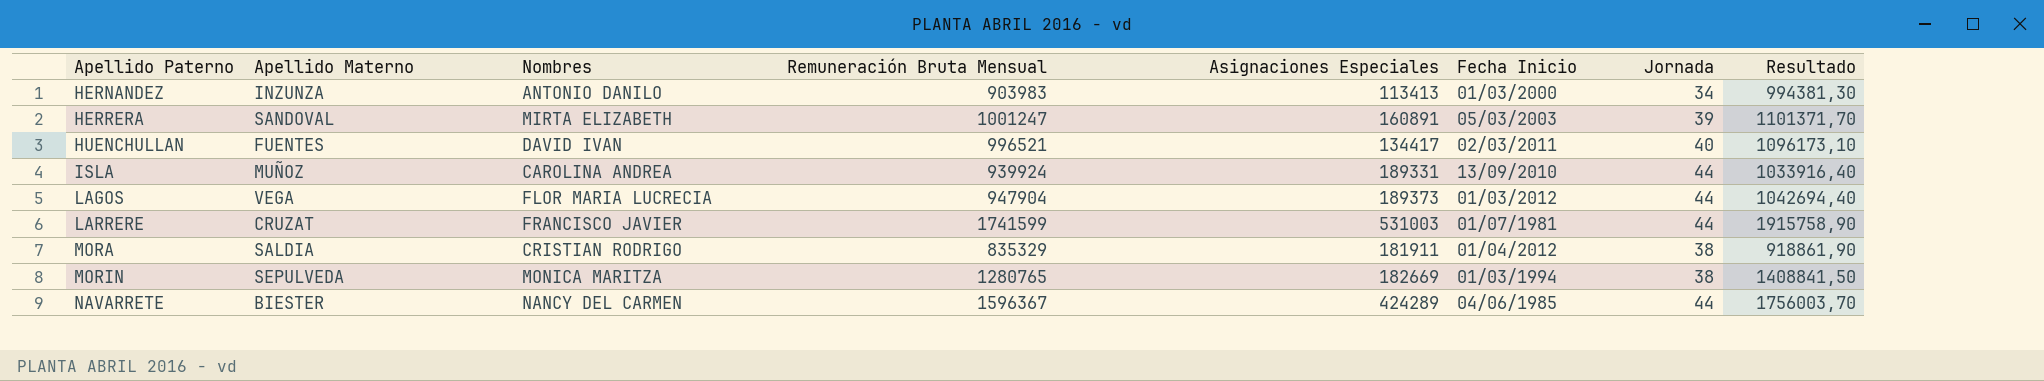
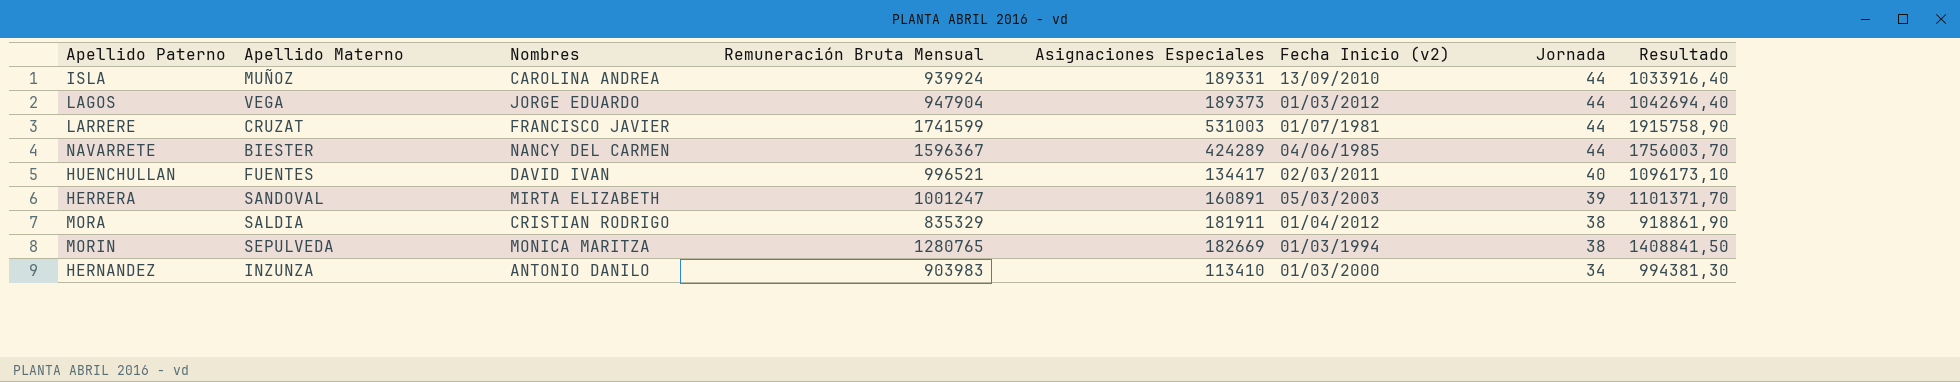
row order: Apellido Paterno ascending -> Jornada descending
column name: Fecha Inicio -> Fecha Inicio (v2)
LAGOS | Nombres: FLOR MARIA LUCRECIA -> JORGE EDUARDO
HERNANDEZ | Asignaciones Especiales: 113413 -> 113410

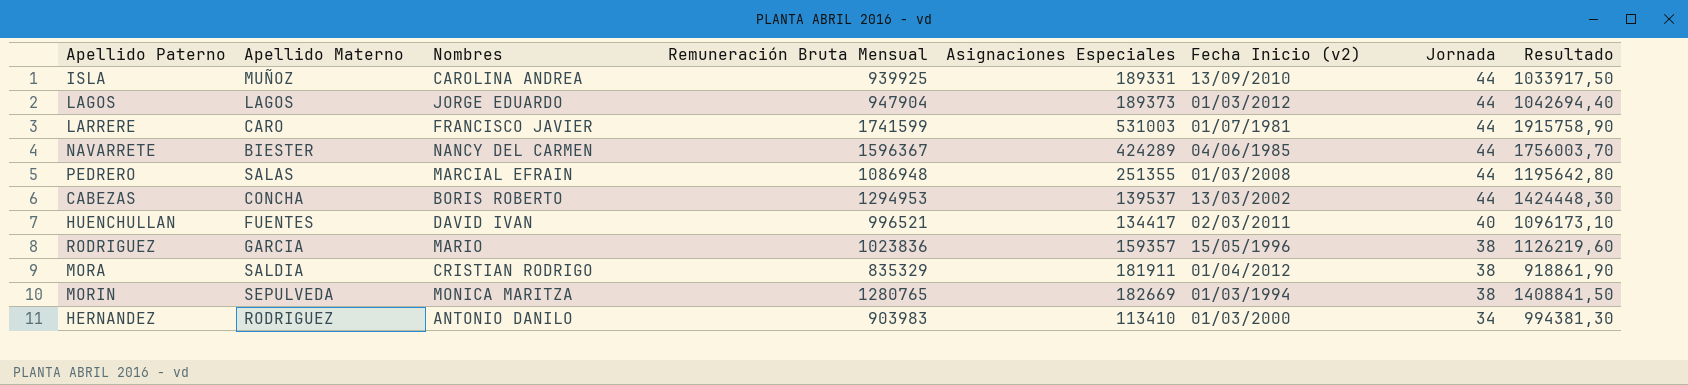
row HERRERA: SANDOVAL | MIRTA ELIZABETH | 1001247 | 160891 | 05/03/2003 | 39 | 1101371,70 -> none
ISLA | Remuneración Bruta Mensual: 939924 -> 939925
ISLA | Resultado: 1033916,40 -> 1033917,50
LAGOS | Apellido Materno: VEGA -> LAGOS
LARRERE | Apellido Materno: CRUZAT -> CARO
row PEDRERO: none -> SALAS | MARCIAL EFRAIN | 1086948 | 251355 | 01/03/2008 | 44 | 1195642,80
row CABEZAS: none -> CONCHA | BORIS ROBERTO | 1294953 | 139537 | 13/03/2002 | 44 | 1424448,30
row RODRIGUEZ: none -> GARCIA | MARIO | 1023836 | 159357 | 15/05/1996 | 38 | 1126219,60
HERNANDEZ | Apellido Materno: INZUNZA -> RODRIGUEZ

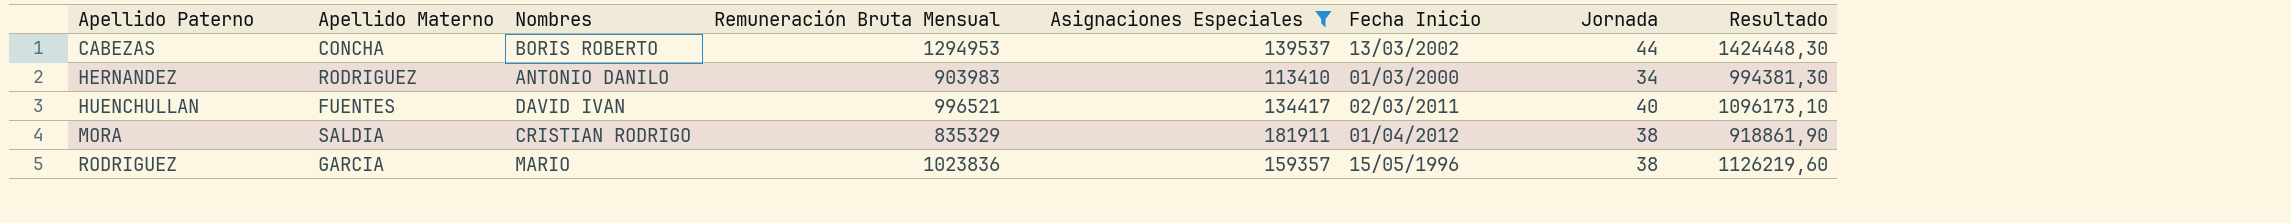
filter: none -> Asignaciones Especiales <= 181911
row order: Jornada descending -> Apellido Paterno ascending
column name: Fecha Inicio (v2) -> Fecha Inicio

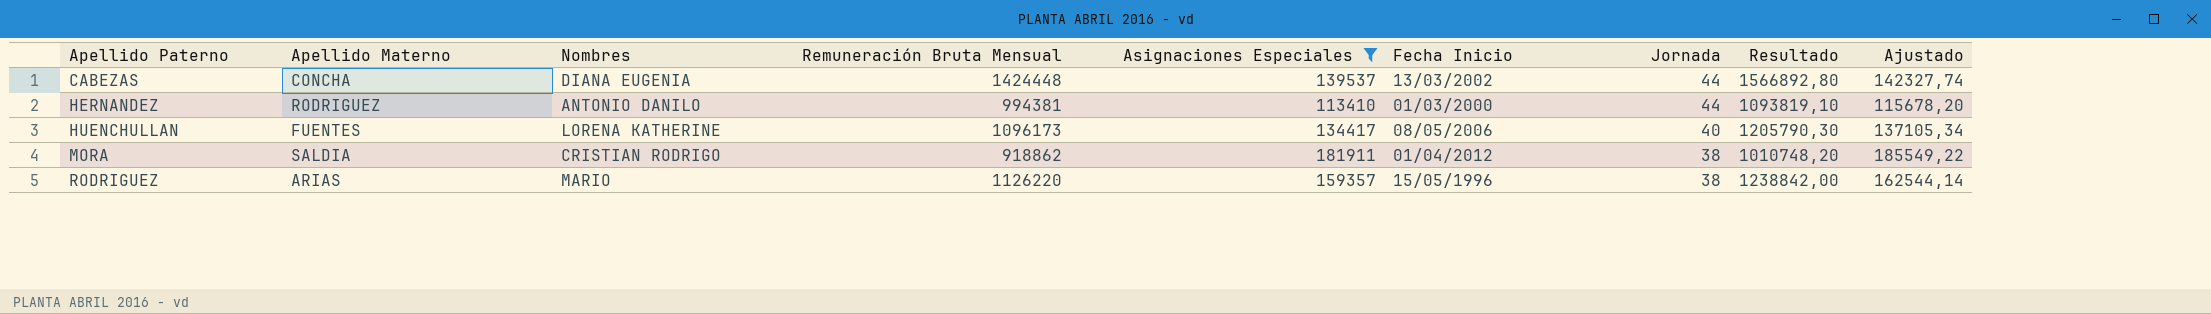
column Ajustado | formula: none -> [Asignaciones Especiales] * 1,02
CABEZAS | Nombres: BORIS ROBERTO -> DIANA EUGENIA
CABEZAS | Remuneración Bruta Mensual: 1294953 -> 1424448
CABEZAS | Resultado: 1424448,30 -> 1566892,80
HERNANDEZ | Remuneración Bruta Mensual: 903983 -> 994381
HERNANDEZ | Jornada: 34 -> 44
HERNANDEZ | Resultado: 994381,30 -> 1093819,10
HUENCHULLAN | Nombres: DAVID IVAN -> LORENA KATHERINE
HUENCHULLAN | Remuneración Bruta Mensual: 996521 -> 1096173
HUENCHULLAN | Fecha Inicio: 02/03/2011 -> 08/05/2006
HUENCHULLAN | Resultado: 1096173,10 -> 1205790,30
MORA | Remuneración Bruta Mensual: 835329 -> 918862
MORA | Resultado: 918861,90 -> 1010748,20
RODRIGUEZ | Apellido Materno: GARCIA -> ARIAS
RODRIGUEZ | Remuneración Bruta Mensual: 1023836 -> 1126220
RODRIGUEZ | Resultado: 1126219,60 -> 1238842,00

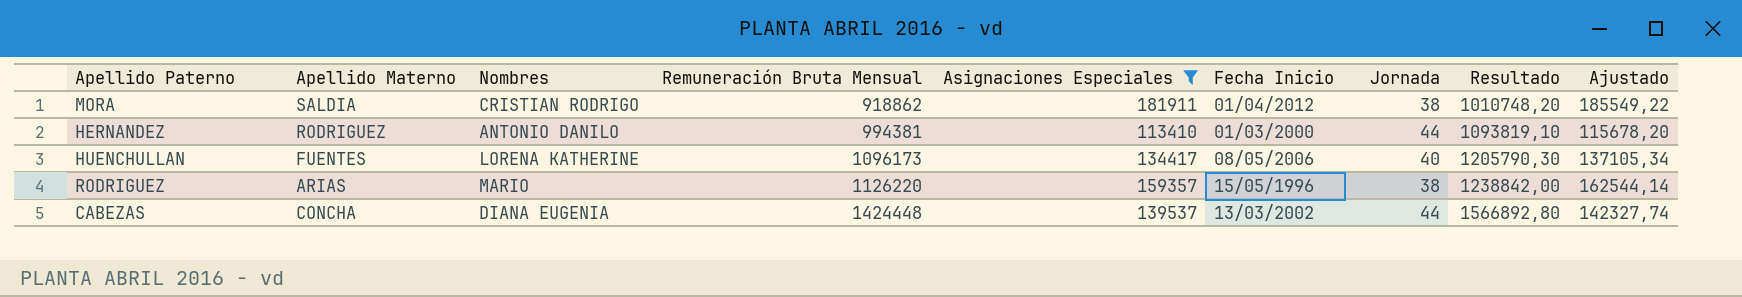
row order: Apellido Paterno ascending -> Remuneración Bruta Mensual ascending

